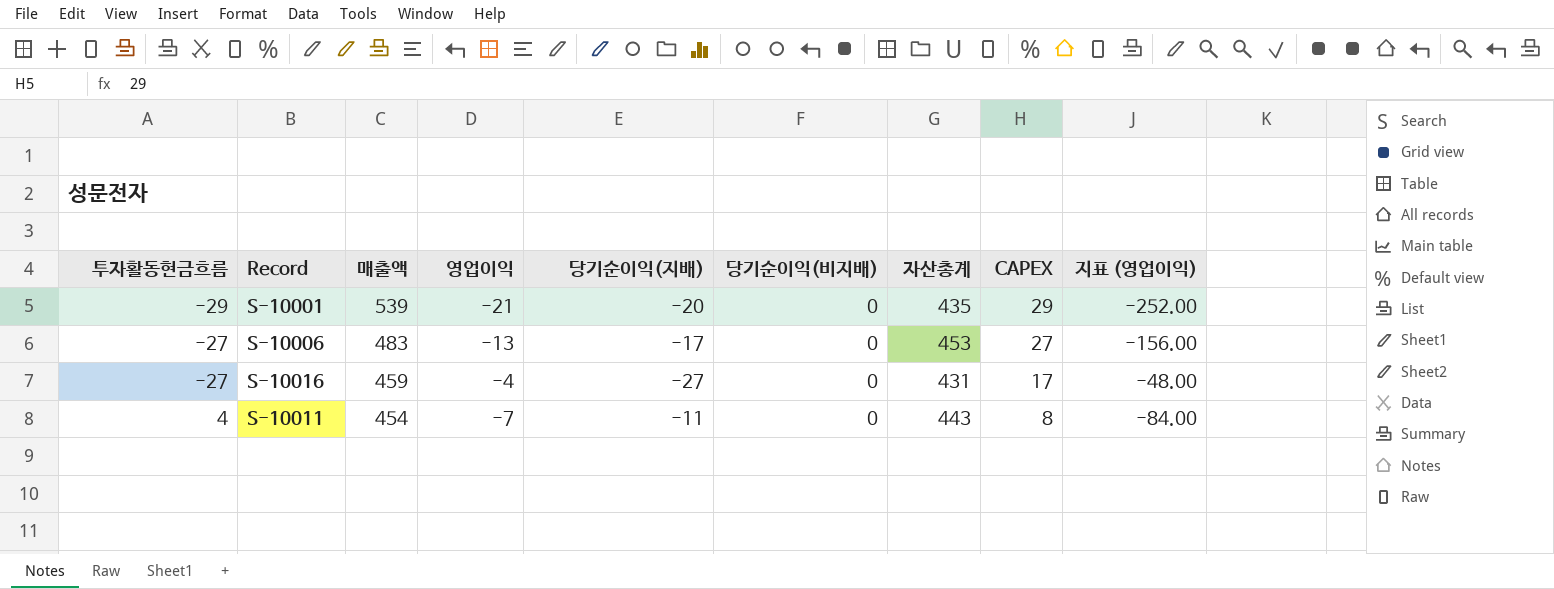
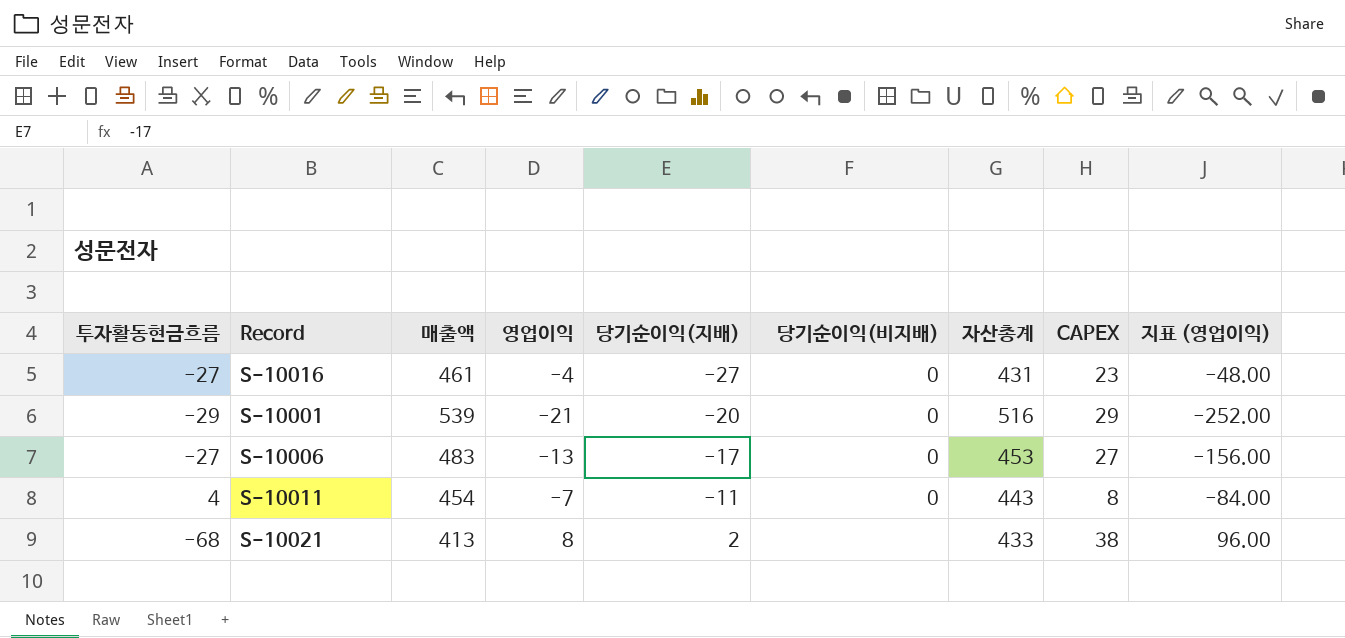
row order: 투자활동현금흐름 ascending -> 당기순이익(지배) ascending
S-10016 | 매출액: 459 -> 461
S-10016 | CAPEX: 17 -> 23
S-10001 | 자산총계: 435 -> 516
row S-10021: none -> -68 | 413 | 8 | 2 | none | 433 | 38 | 96.00

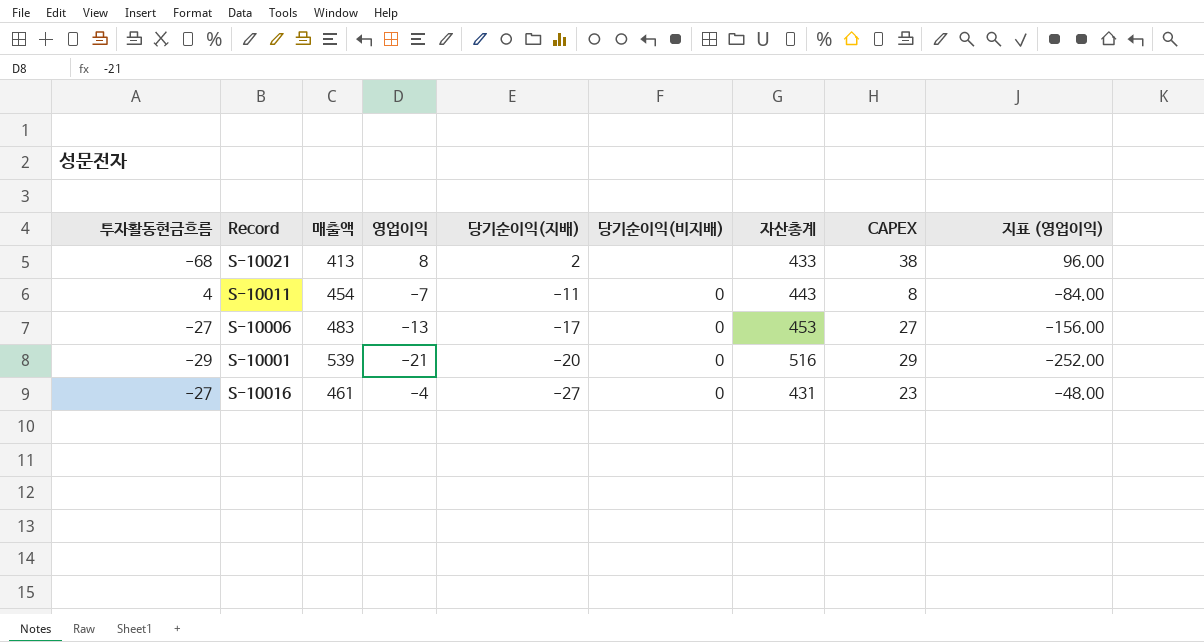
row order: 당기순이익(지배) ascending -> 당기순이익(지배) descending

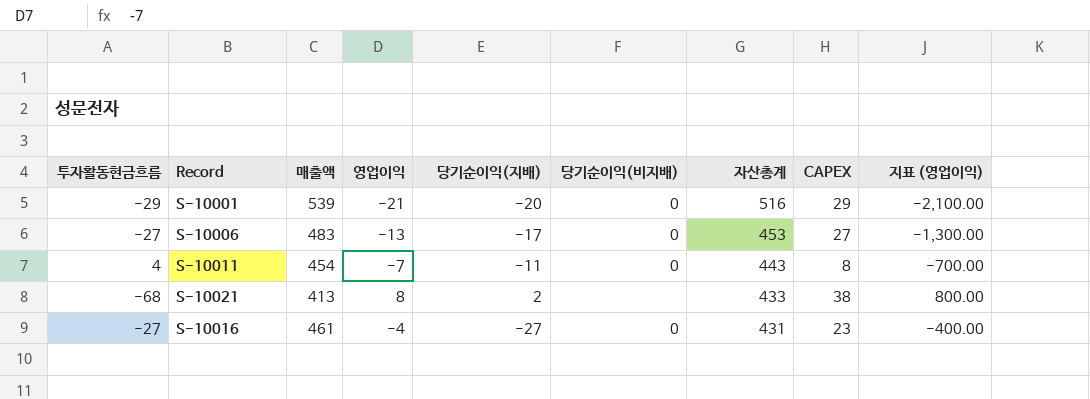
row order: 당기순이익(지배) descending -> 자산총계 descending
column 지표 (영업이익) | formula: [영업이익] * 12 -> [영업이익] * 100

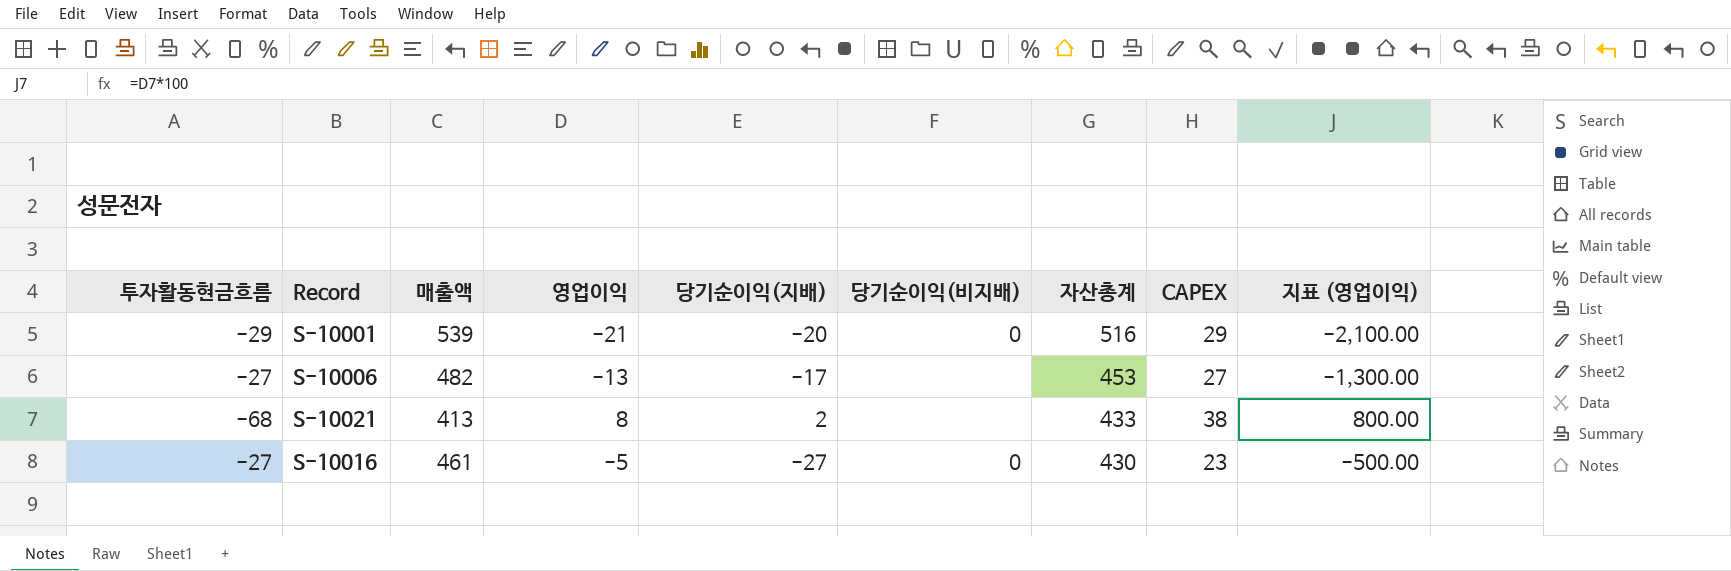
row S-10011: 4 | 454 | -7 | -11 | 0 | 443 | 8 | -700.00 -> none
S-10006 | 매출액: 483 -> 482
S-10006 | 당기순이익(비지배): 0 -> none
S-10016 | 영업이익: -4 -> -5
S-10016 | 자산총계: 431 -> 430
S-10016 | 지표 (영업이익): -400.00 -> -500.00

